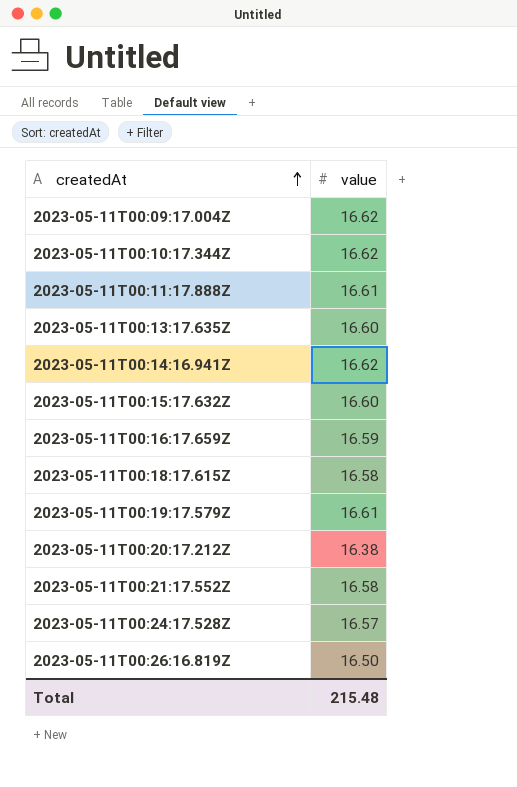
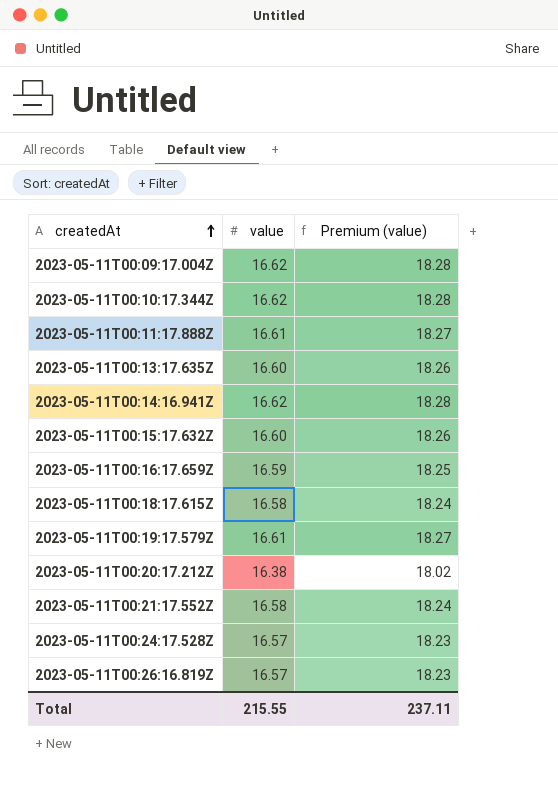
column Premium (value) | formula: none -> [value] * 1.1
2023-05-11T00:26:16.819Z | value: 16.50 -> 16.57
Total | value: 215.48 -> 215.55

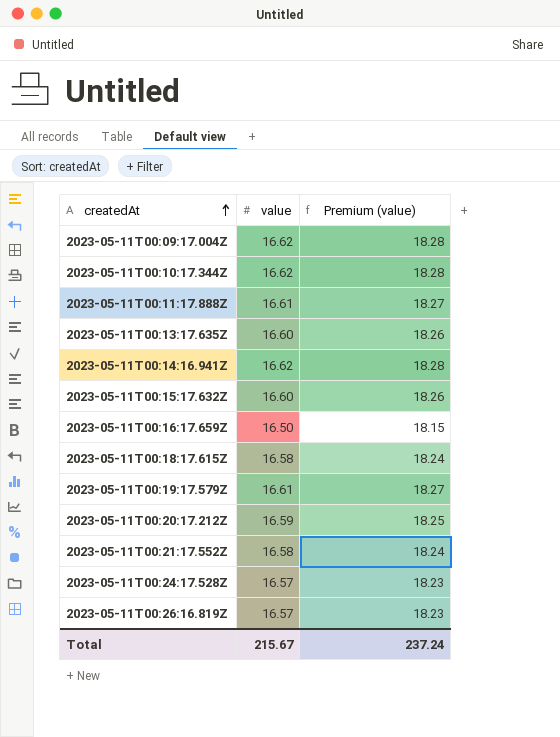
2023-05-11T00:16:17.659Z | value: 16.59 -> 16.50
2023-05-11T00:16:17.659Z | Premium (value): 18.25 -> 18.15
2023-05-11T00:20:17.212Z | value: 16.38 -> 16.59
2023-05-11T00:20:17.212Z | Premium (value): 18.02 -> 18.25
Total | value: 215.55 -> 215.67
Total | Premium (value): 237.11 -> 237.24

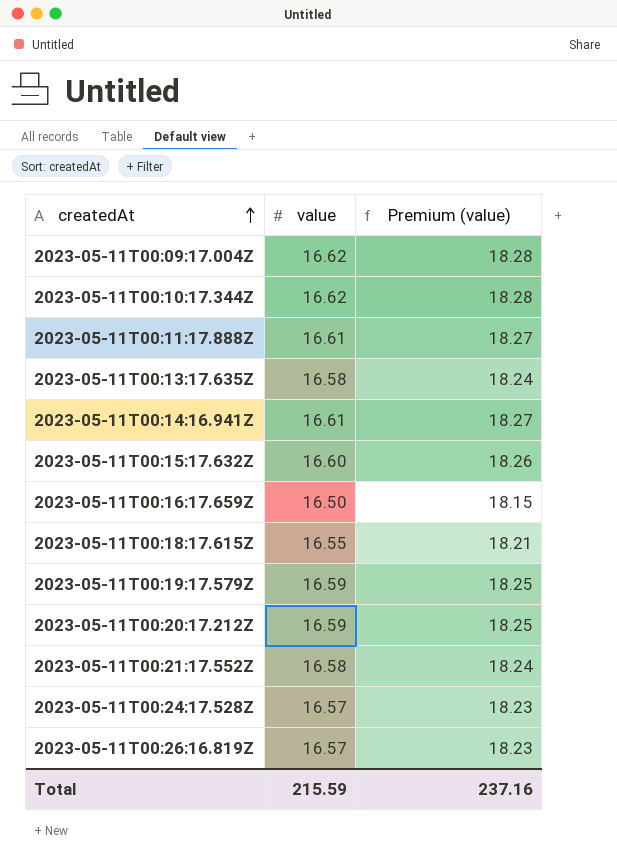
2023-05-11T00:13:17.635Z | value: 16.60 -> 16.58
2023-05-11T00:13:17.635Z | Premium (value): 18.26 -> 18.24
2023-05-11T00:14:16.941Z | value: 16.62 -> 16.61
2023-05-11T00:14:16.941Z | Premium (value): 18.28 -> 18.27
2023-05-11T00:18:17.615Z | value: 16.58 -> 16.55
2023-05-11T00:18:17.615Z | Premium (value): 18.24 -> 18.21
2023-05-11T00:19:17.579Z | value: 16.61 -> 16.59
2023-05-11T00:19:17.579Z | Premium (value): 18.27 -> 18.25
Total | value: 215.67 -> 215.59
Total | Premium (value): 237.24 -> 237.16

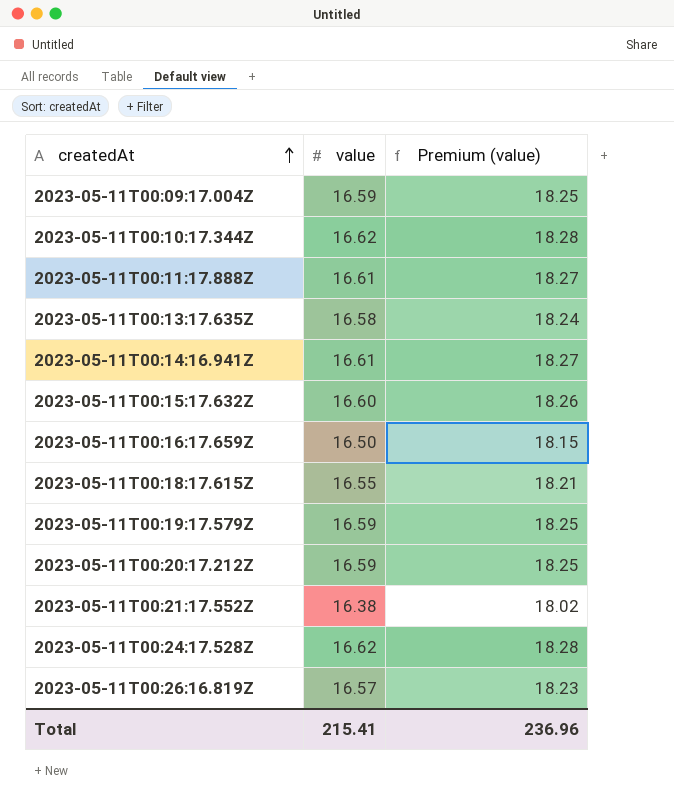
2023-05-11T00:09:17.004Z | value: 16.62 -> 16.59
2023-05-11T00:09:17.004Z | Premium (value): 18.28 -> 18.25
2023-05-11T00:21:17.552Z | value: 16.58 -> 16.38
2023-05-11T00:21:17.552Z | Premium (value): 18.24 -> 18.02
2023-05-11T00:24:17.528Z | value: 16.57 -> 16.62
2023-05-11T00:24:17.528Z | Premium (value): 18.23 -> 18.28
Total | value: 215.59 -> 215.41
Total | Premium (value): 237.16 -> 236.96

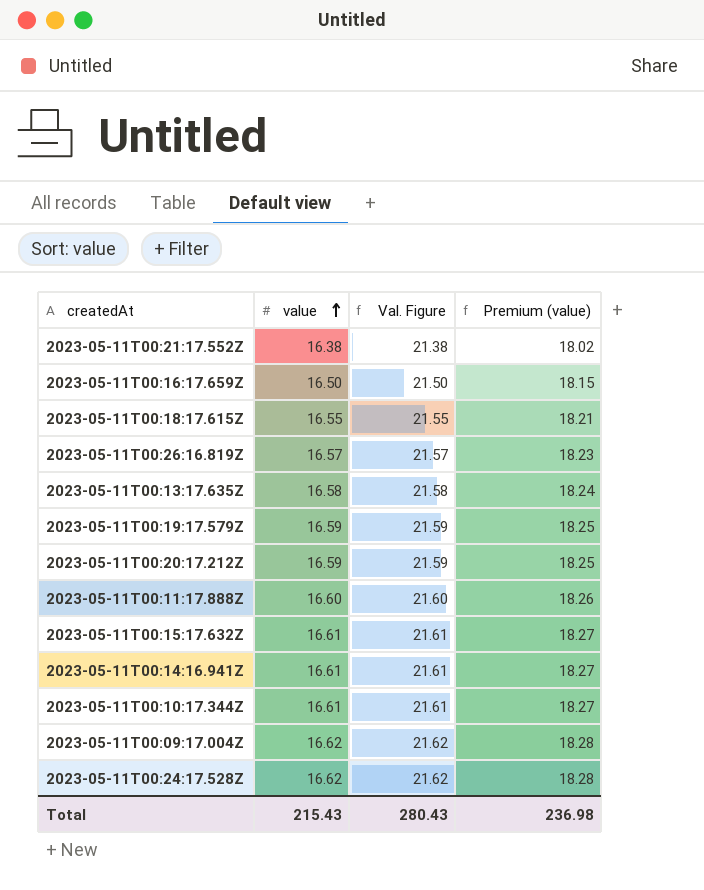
row order: createdAt ascending -> value ascending
column Val. Figure | formula: none -> [value] + 5
2023-05-11T00:11:17.888Z | value: 16.61 -> 16.60
2023-05-11T00:11:17.888Z | Premium (value): 18.27 -> 18.26
2023-05-11T00:15:17.632Z | value: 16.60 -> 16.61
2023-05-11T00:15:17.632Z | Premium (value): 18.26 -> 18.27
2023-05-11T00:10:17.344Z | value: 16.62 -> 16.61
2023-05-11T00:10:17.344Z | Premium (value): 18.28 -> 18.27
2023-05-11T00:09:17.004Z | value: 16.59 -> 16.62
2023-05-11T00:09:17.004Z | Premium (value): 18.25 -> 18.28
Total | value: 215.41 -> 215.43
Total | Premium (value): 236.96 -> 236.98

